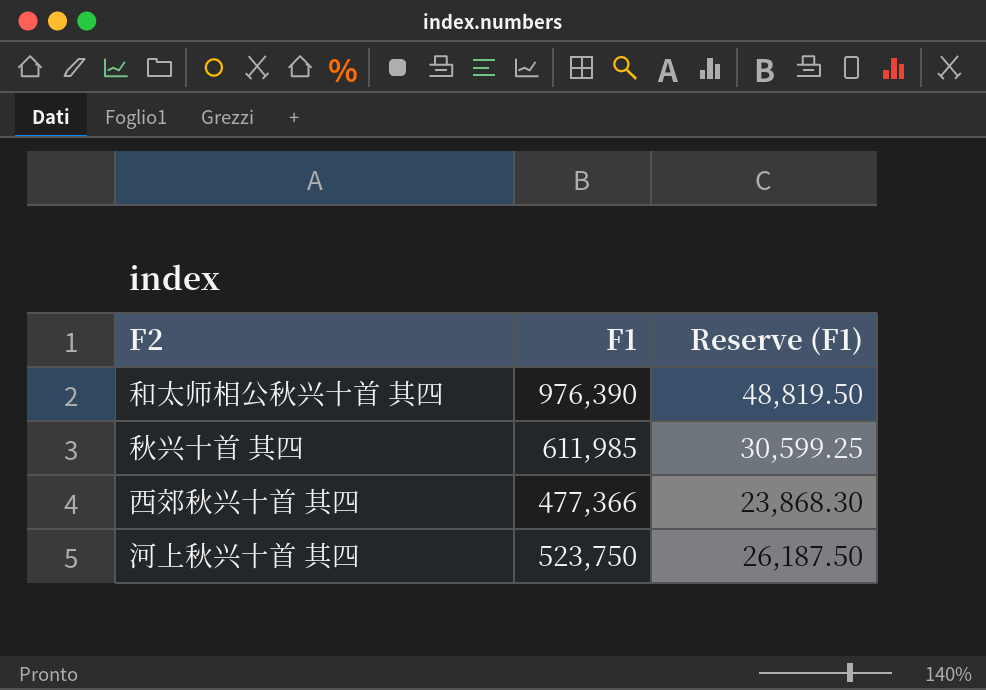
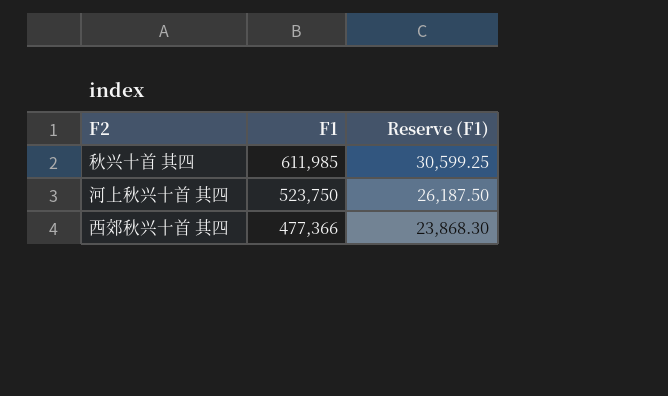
row order: none -> F1 descending
row 和太师相公秋兴十首 其四: 976,390 | 48,819.50 -> none

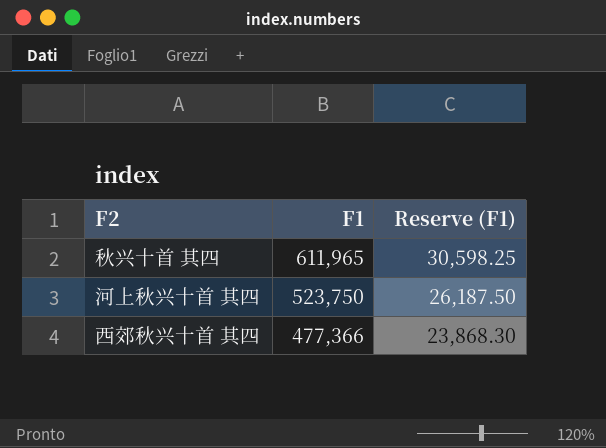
秋兴十首 其四 | F1: 611,985 -> 611,965
秋兴十首 其四 | Reserve (F1): 30,599.25 -> 30,598.25

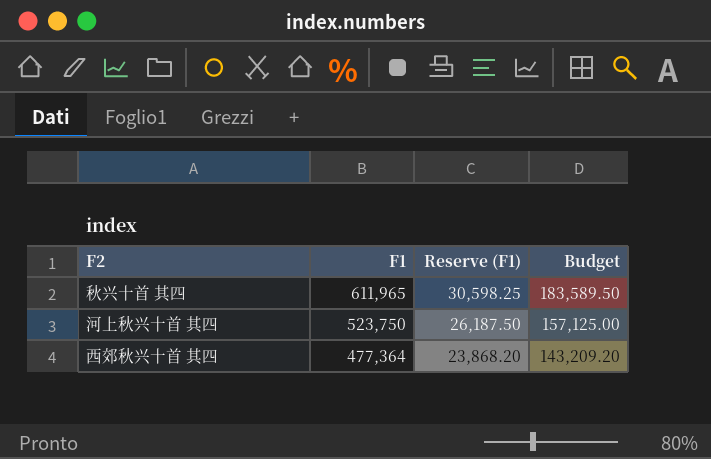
column Budget | formula: none -> [F1] * 0.3
西郊秋兴十首 其四 | F1: 477,366 -> 477,364
西郊秋兴十首 其四 | Reserve (F1): 23,868.30 -> 23,868.20

